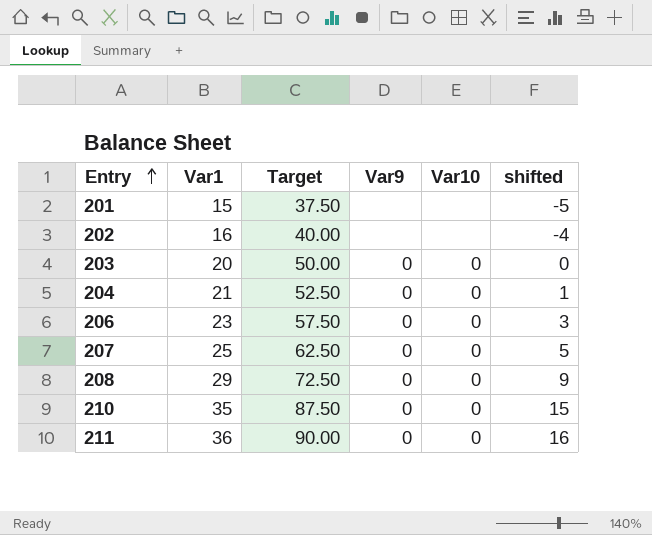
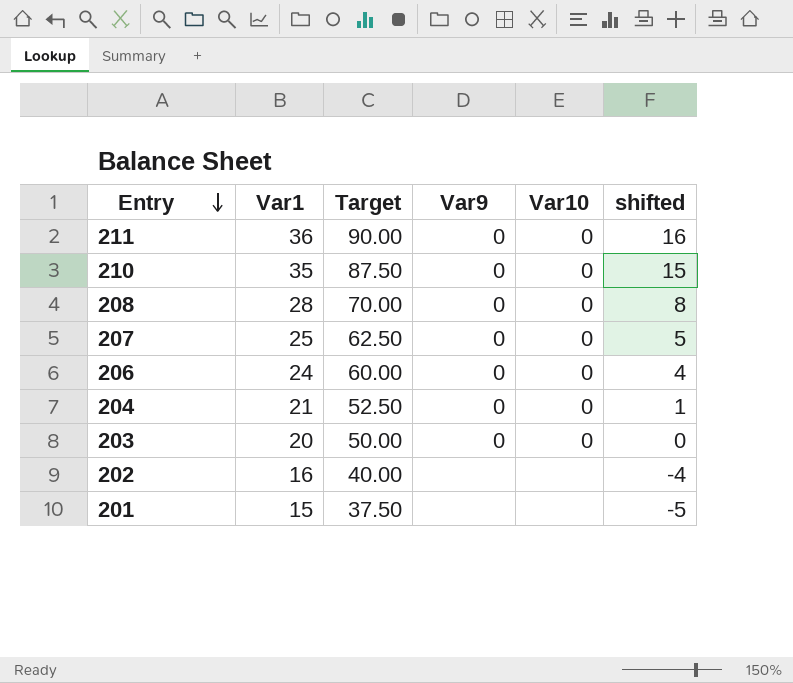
row order: Entry ascending -> Entry descending
208 | Var1: 29 -> 28
208 | Target: 72.50 -> 70.00
208 | shifted: 9 -> 8
206 | Var1: 23 -> 24
206 | Target: 57.50 -> 60.00
206 | shifted: 3 -> 4

